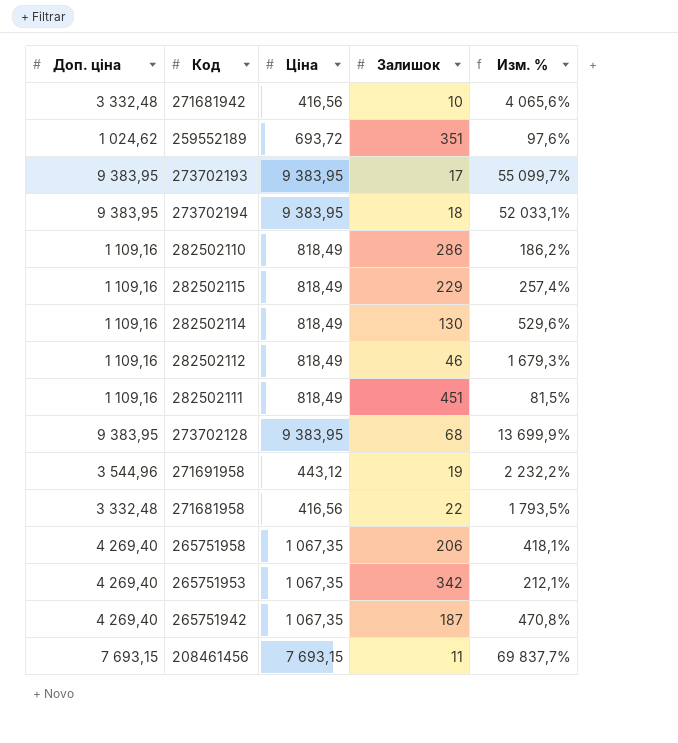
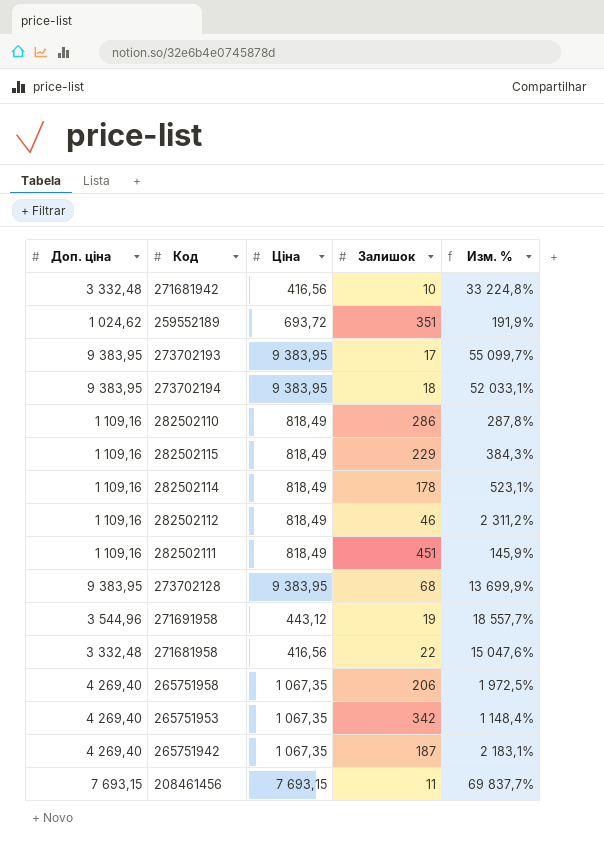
column Изм. % | formula: ([Ціна] - [Залишок]) / [Залишок] -> ([Доп. ціна] - [Залишок]) / [Залишок]
282502114 | Залишок: 130 -> 178

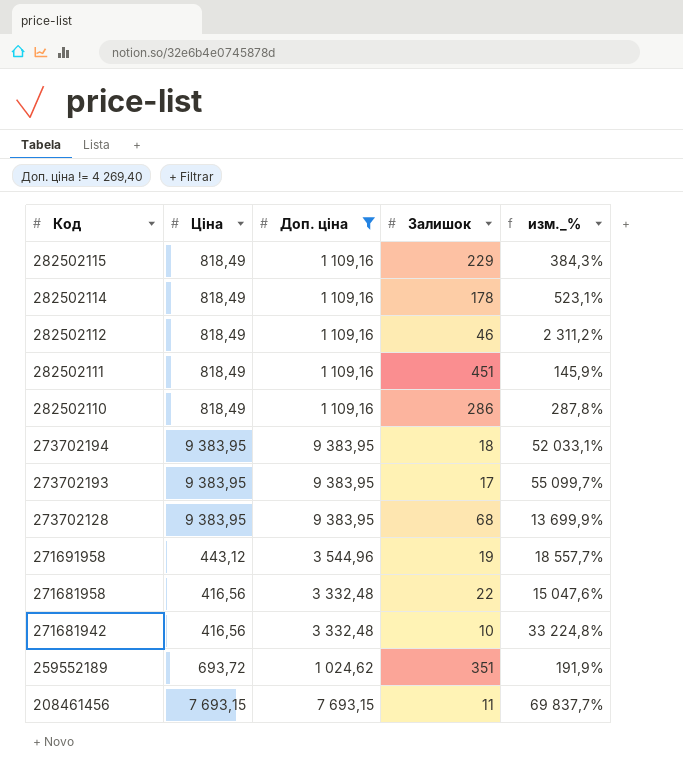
filter: none -> Доп. ціна != 4 269,40
row order: none -> Код descending
column Доп. ціна | position: 1 -> 3
column name: Изм. % -> изм._%

